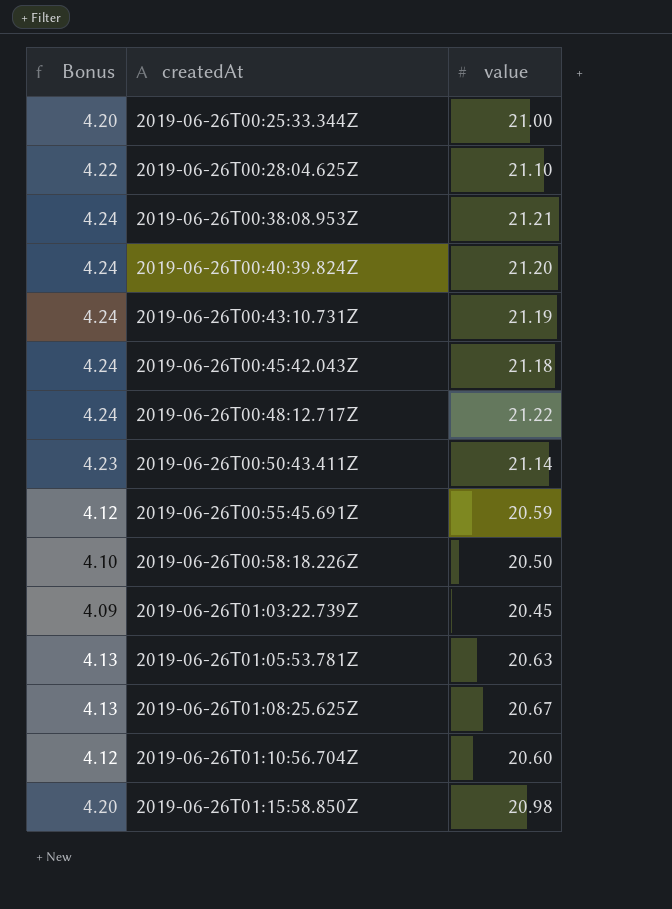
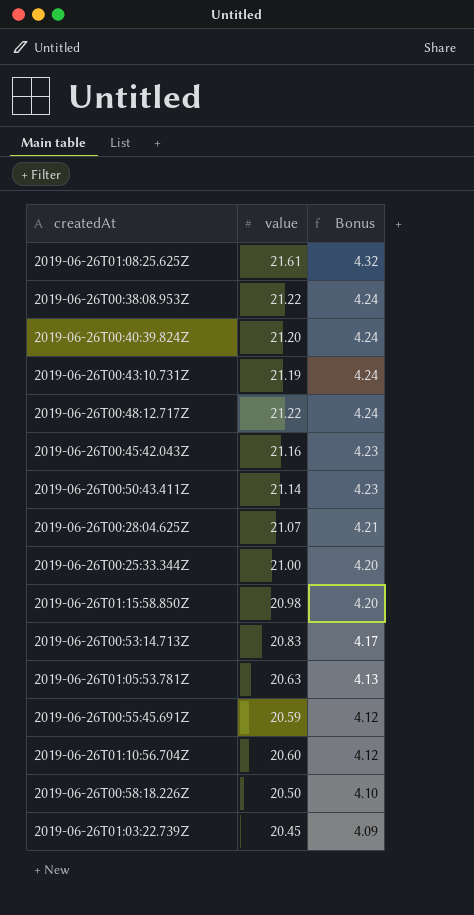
row order: createdAt ascending -> Bonus descending
column Bonus | position: 1 -> 3
2019-06-26T01:08:25.625Z | value: 20.67 -> 21.61
2019-06-26T01:08:25.625Z | Bonus: 4.13 -> 4.32
2019-06-26T00:38:08.953Z | value: 21.21 -> 21.22
2019-06-26T00:45:42.043Z | value: 21.18 -> 21.16
2019-06-26T00:45:42.043Z | Bonus: 4.24 -> 4.23
2019-06-26T00:28:04.625Z | value: 21.10 -> 21.07
2019-06-26T00:28:04.625Z | Bonus: 4.22 -> 4.21
row 2019-06-26T00:53:14.713Z: none -> 20.83 | 4.17

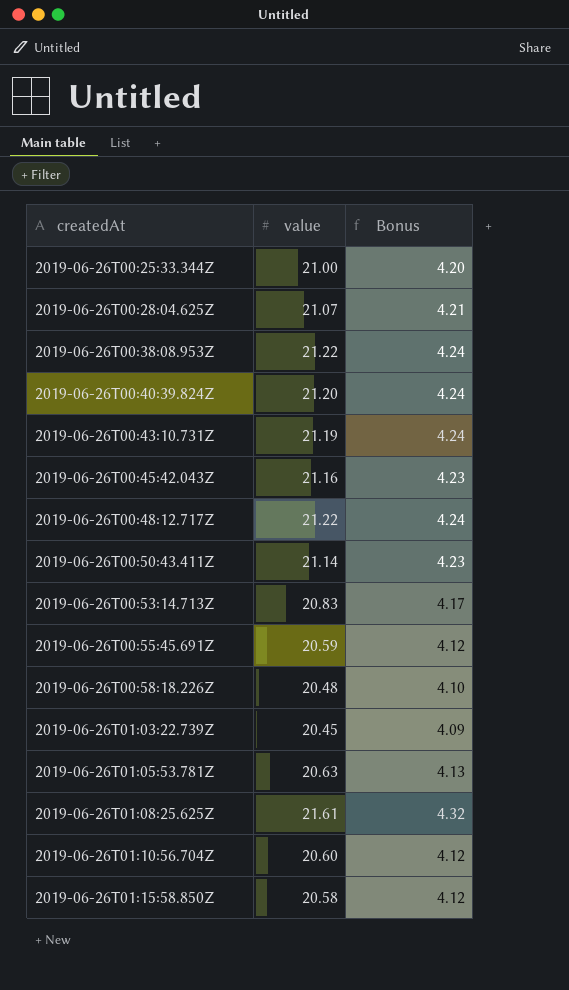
row order: Bonus descending -> createdAt ascending
2019-06-26T00:58:18.226Z | value: 20.50 -> 20.48
2019-06-26T01:15:58.850Z | value: 20.98 -> 20.58
2019-06-26T01:15:58.850Z | Bonus: 4.20 -> 4.12

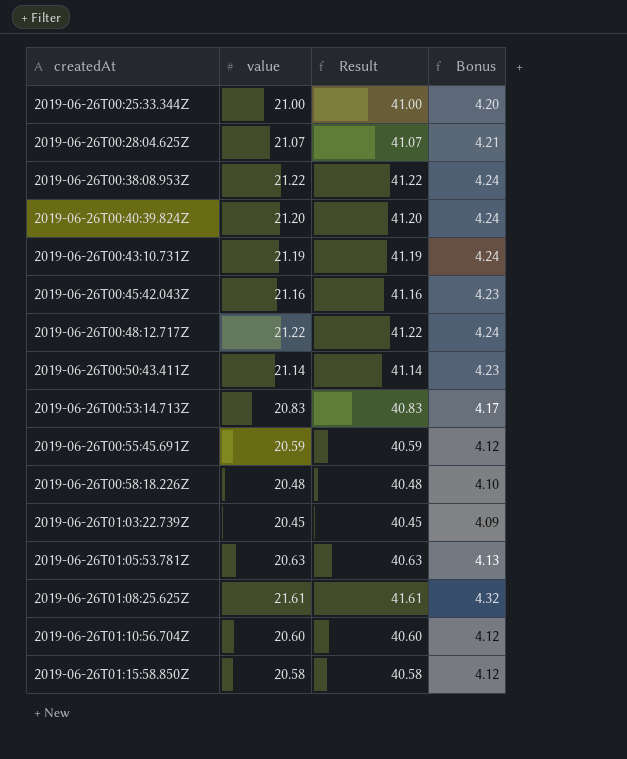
column Result | formula: none -> [value] + 20

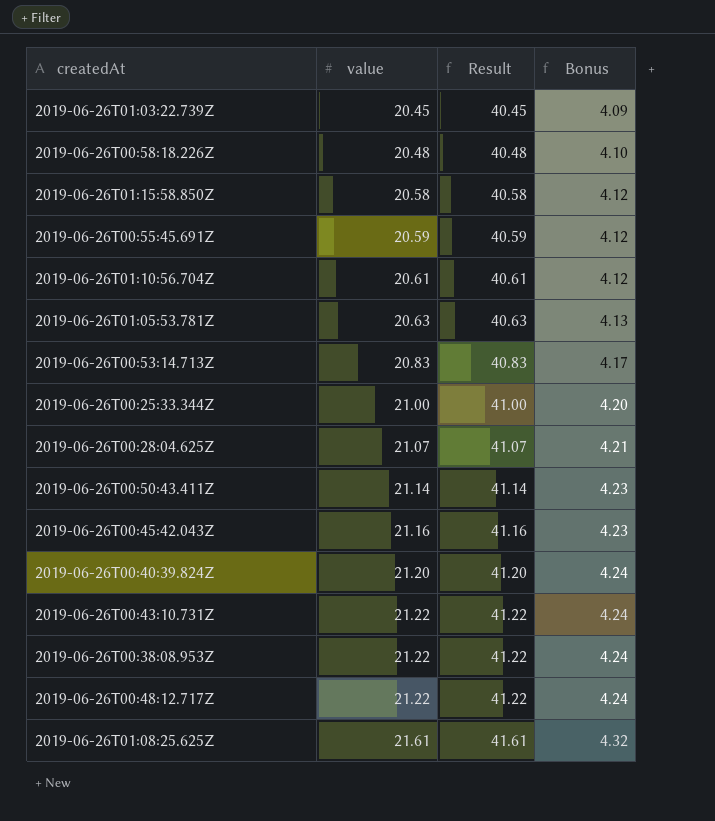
row order: createdAt ascending -> value ascending
2019-06-26T01:10:56.704Z | value: 20.60 -> 20.61
2019-06-26T01:10:56.704Z | Result: 40.60 -> 40.61
2019-06-26T00:43:10.731Z | value: 21.19 -> 21.22
2019-06-26T00:43:10.731Z | Result: 41.19 -> 41.22

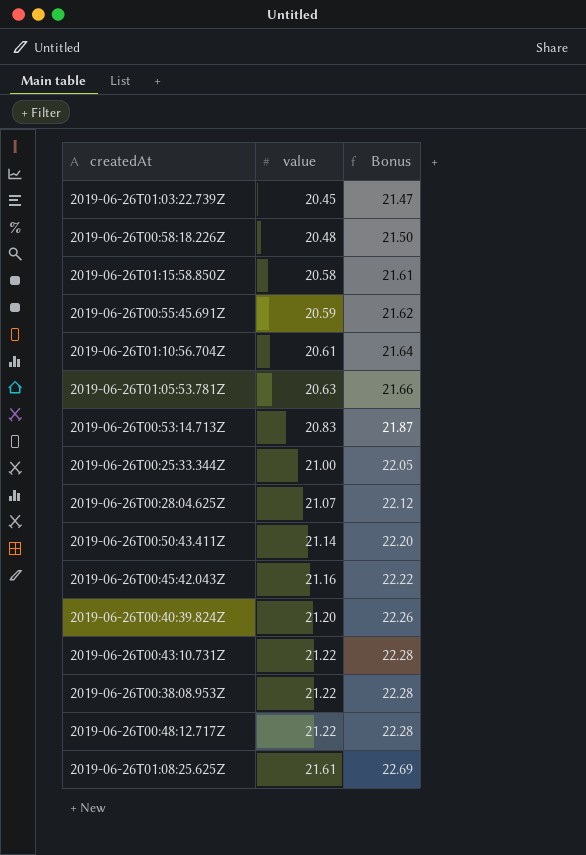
column Result | formula: [value] + 20 -> none
column Bonus | formula: [value] * 0.2 -> [value] * 1.05

